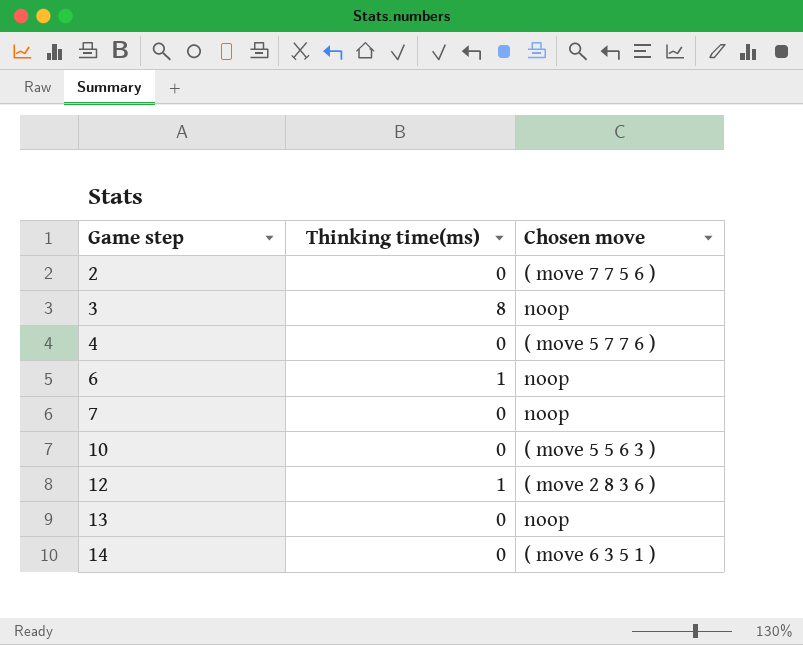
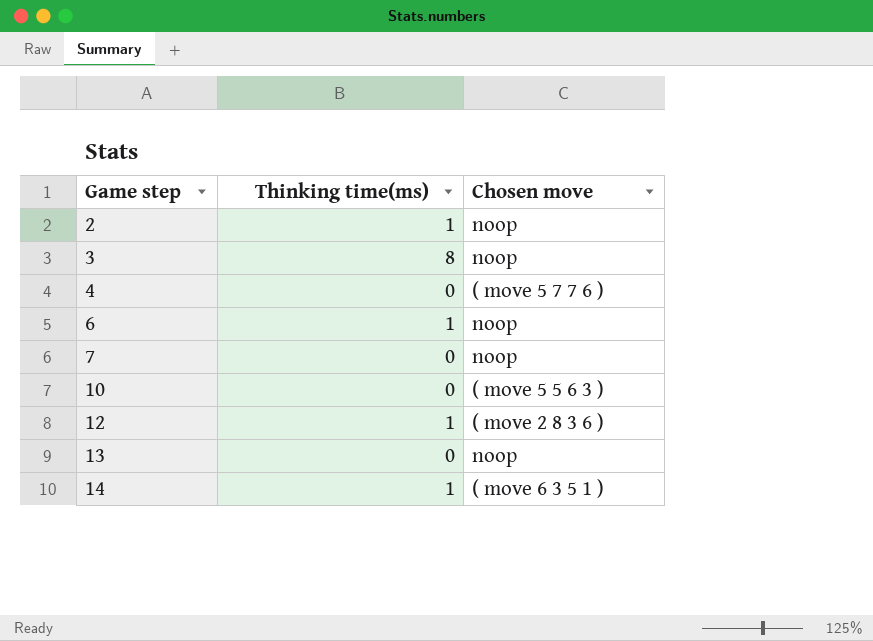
2 | Thinking time(ms): 0 -> 1
2 | Chosen move: ( move 7 7 5 6 ) -> noop
14 | Thinking time(ms): 0 -> 1

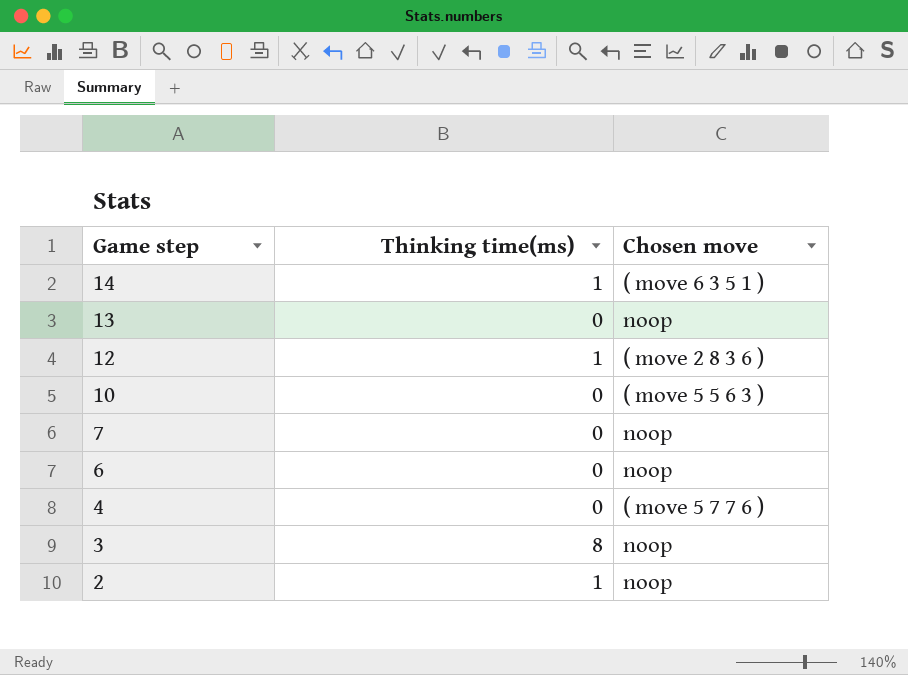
row order: Game step ascending -> Game step descending
6 | Thinking time(ms): 1 -> 0

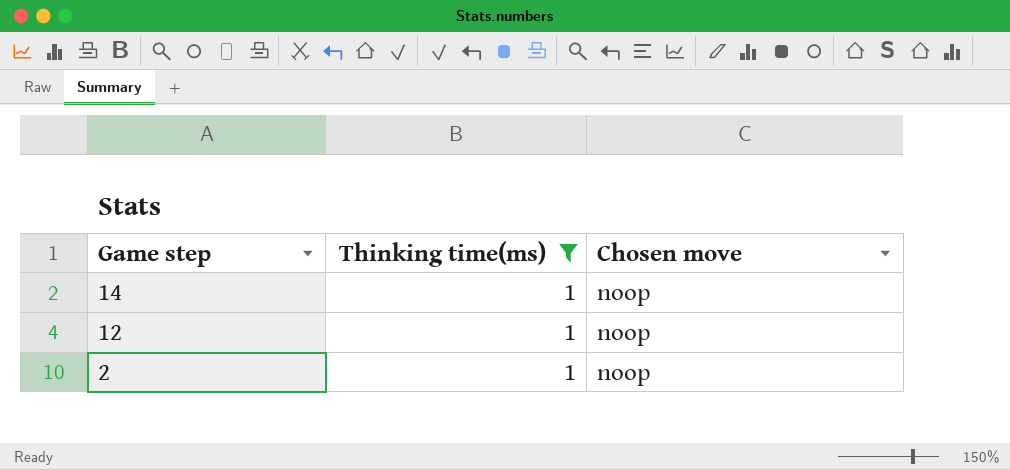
filter: none -> Thinking time(ms) = 1
14 | Chosen move: ( move 6 3 5 1 ) -> noop
12 | Chosen move: ( move 2 8 3 6 ) -> noop

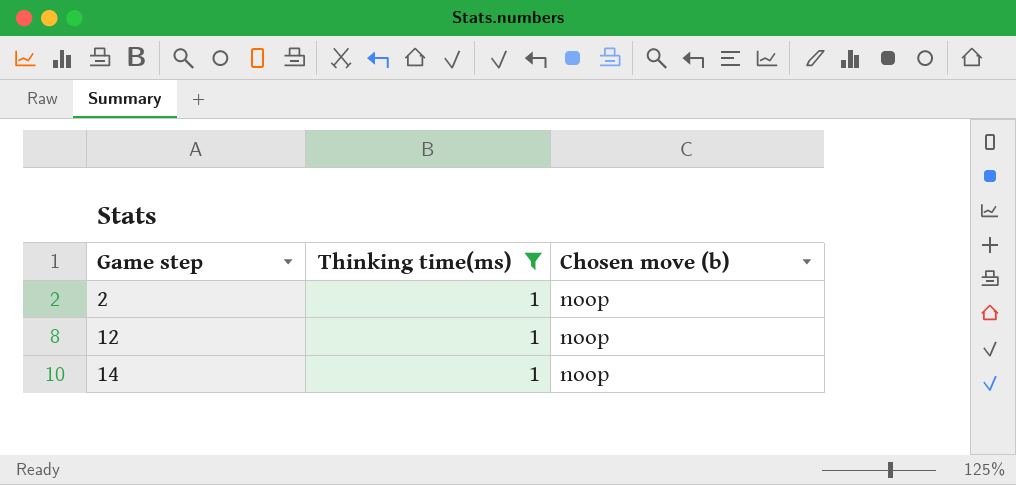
row order: Game step descending -> Game step ascending
column name: Chosen move -> Chosen move (b)

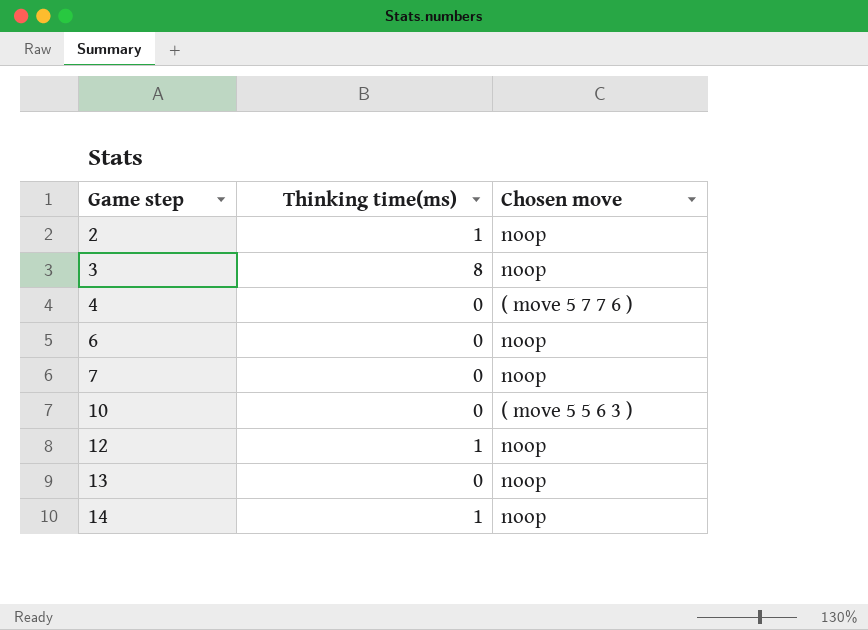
filter: Thinking time(ms) = 1 -> none
column name: Chosen move (b) -> Chosen move

